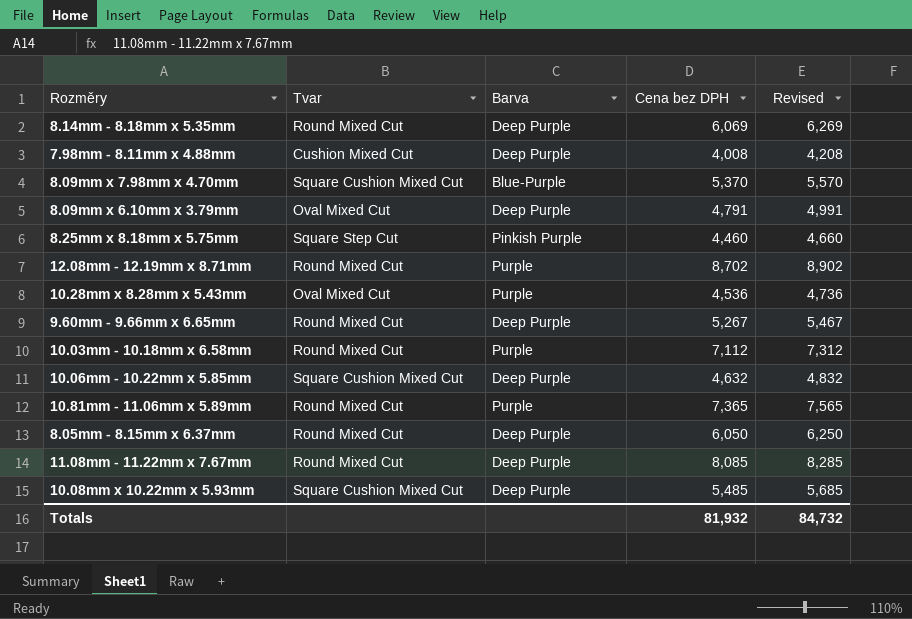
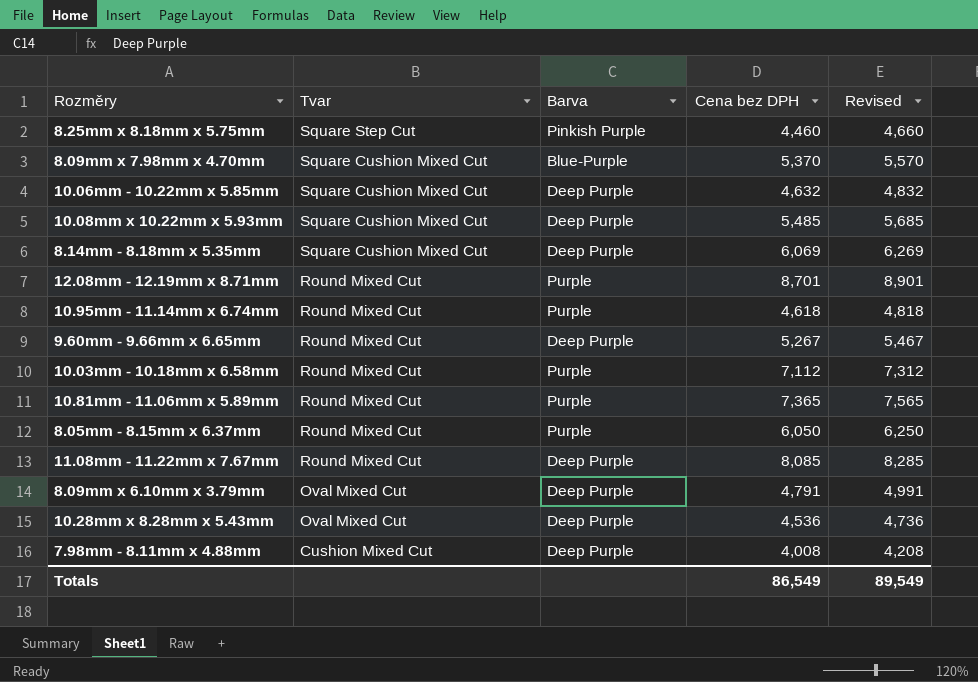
row order: none -> Tvar descending
8.14mm - 8.18mm x 5.35mm | Tvar: Round Mixed Cut -> Square Cushion Mixed Cut
12.08mm - 12.19mm x 8.71mm | Cena bez DPH: 8,702 -> 8,701
12.08mm - 12.19mm x 8.71mm | Revised: 8,902 -> 8,901
row 10.95mm - 11.14mm x 6.74mm: none -> Round Mixed Cut | Purple | 4,618 | 4,818
8.05mm - 8.15mm x 6.37mm | Barva: Deep Purple -> Purple
10.28mm x 8.28mm x 5.43mm | Barva: Purple -> Deep Purple
Totals | Cena bez DPH: 81,932 -> 86,549
Totals | Revised: 84,732 -> 89,549

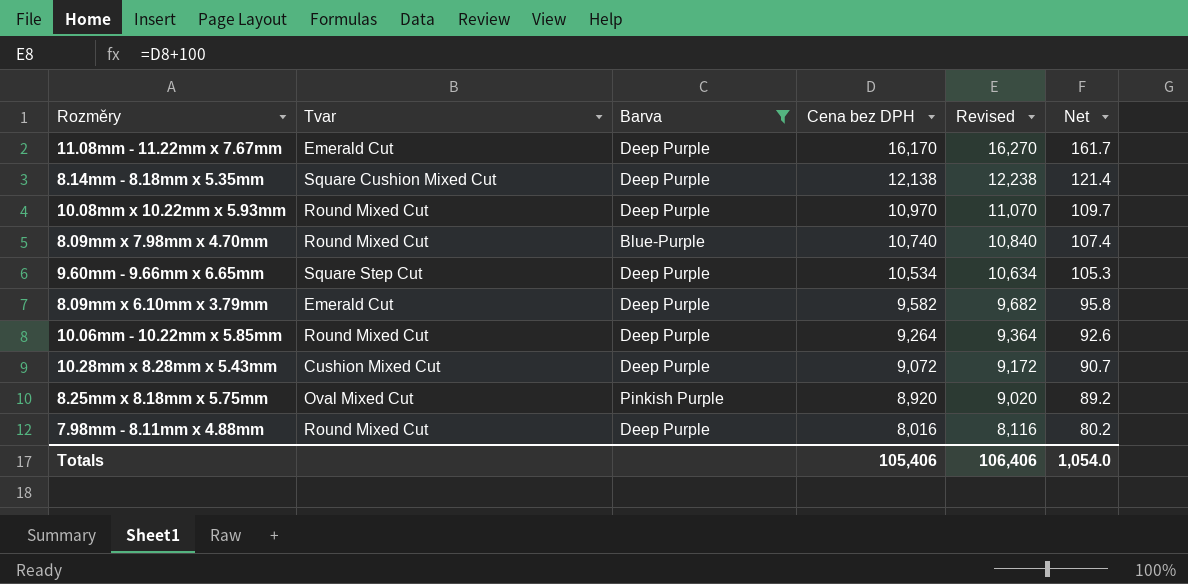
filter: none -> Barva != Purple
row order: Tvar descending -> Cena bez DPH descending
column Revised | formula: [Cena bez DPH] + 200 -> [Cena bez DPH] + 100
column Net | formula: none -> [Cena bez DPH] * 0.01
11.08mm - 11.22mm x 7.67mm | Tvar: Round Mixed Cut -> Emerald Cut
11.08mm - 11.22mm x 7.67mm | Cena bez DPH: 8,085 -> 16,170
8.14mm - 8.18mm x 5.35mm | Cena bez DPH: 6,069 -> 12,138
10.08mm x 10.22mm x 5.93mm | Tvar: Square Cushion Mixed Cut -> Round Mixed Cut
10.08mm x 10.22mm x 5.93mm | Cena bez DPH: 5,485 -> 10,970
8.09mm x 7.98mm x 4.70mm | Tvar: Square Cushion Mixed Cut -> Round Mixed Cut
8.09mm x 7.98mm x 4.70mm | Cena bez DPH: 5,370 -> 10,740
9.60mm - 9.66mm x 6.65mm | Tvar: Round Mixed Cut -> Square Step Cut
9.60mm - 9.66mm x 6.65mm | Cena bez DPH: 5,267 -> 10,534
8.09mm x 6.10mm x 3.79mm | Tvar: Oval Mixed Cut -> Emerald Cut
8.09mm x 6.10mm x 3.79mm | Cena bez DPH: 4,791 -> 9,582
10.06mm - 10.22mm x 5.85mm | Tvar: Square Cushion Mixed Cut -> Round Mixed Cut
10.06mm - 10.22mm x 5.85mm | Cena bez DPH: 4,632 -> 9,264
10.28mm x 8.28mm x 5.43mm | Tvar: Oval Mixed Cut -> Cushion Mixed Cut
10.28mm x 8.28mm x 5.43mm | Cena bez DPH: 4,536 -> 9,072
8.25mm x 8.18mm x 5.75mm | Tvar: Square Step Cut -> Oval Mixed Cut
8.25mm x 8.18mm x 5.75mm | Cena bez DPH: 4,460 -> 8,920
7.98mm - 8.11mm x 4.88mm | Tvar: Cushion Mixed Cut -> Round Mixed Cut
7.98mm - 8.11mm x 4.88mm | Cena bez DPH: 4,008 -> 8,016
Totals | Cena bez DPH: 86,549 -> 105,406
Totals | Revised: 89,549 -> 106,406

